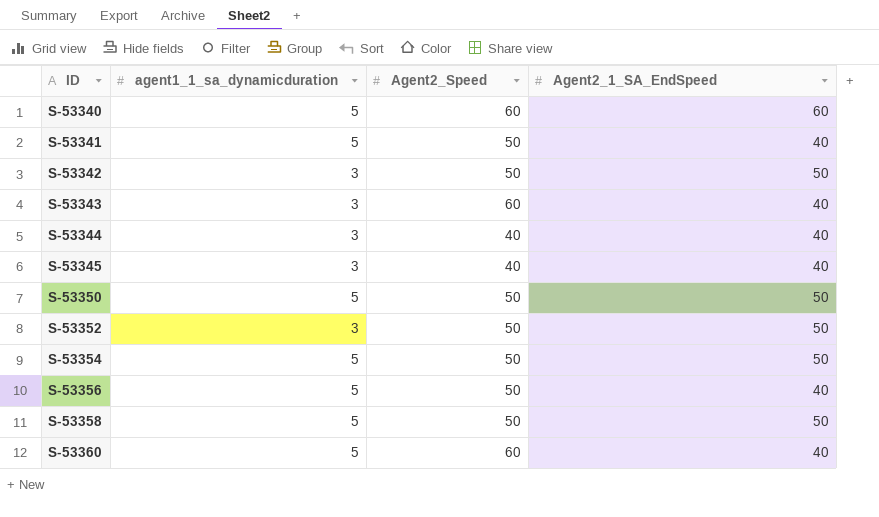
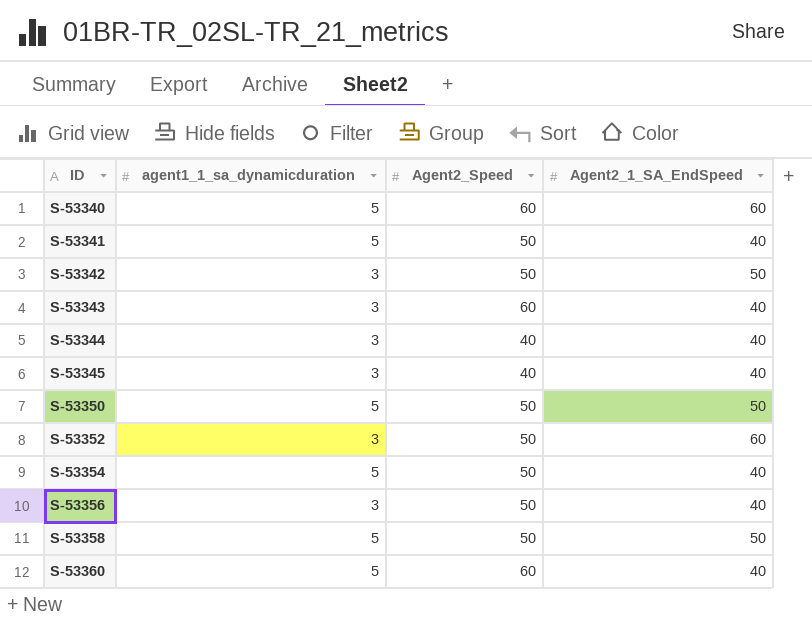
S-53352 | Agent2_1_SA_EndSpeed: 50 -> 60
S-53354 | Agent2_1_SA_EndSpeed: 50 -> 40
S-53356 | agent1_1_sa_dynamicduration: 5 -> 3

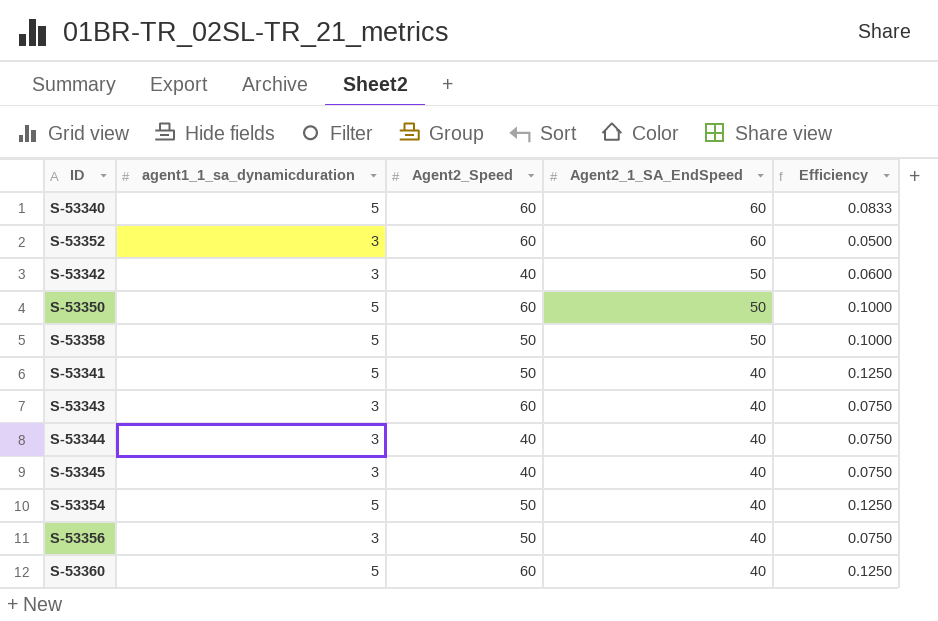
row order: ID ascending -> Agent2_1_SA_EndSpeed descending
column Efficiency | formula: none -> [agent1_1_sa_dynamicduration] / [Agent2_1_SA_EndSpeed]
S-53352 | Agent2_Speed: 50 -> 60
S-53342 | Agent2_Speed: 50 -> 40
S-53350 | Agent2_Speed: 50 -> 60

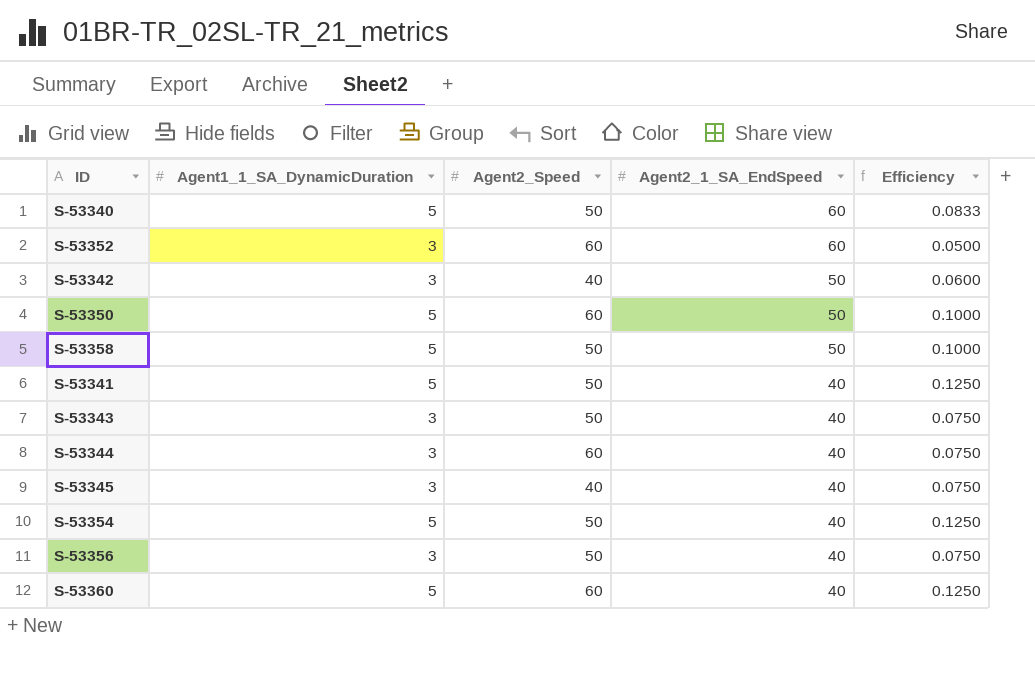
column name: agent1_1_sa_dynamicduration -> Agent1_1_SA_DynamicDuration
S-53340 | Agent2_Speed: 60 -> 50
S-53343 | Agent2_Speed: 60 -> 50
S-53344 | Agent2_Speed: 40 -> 60

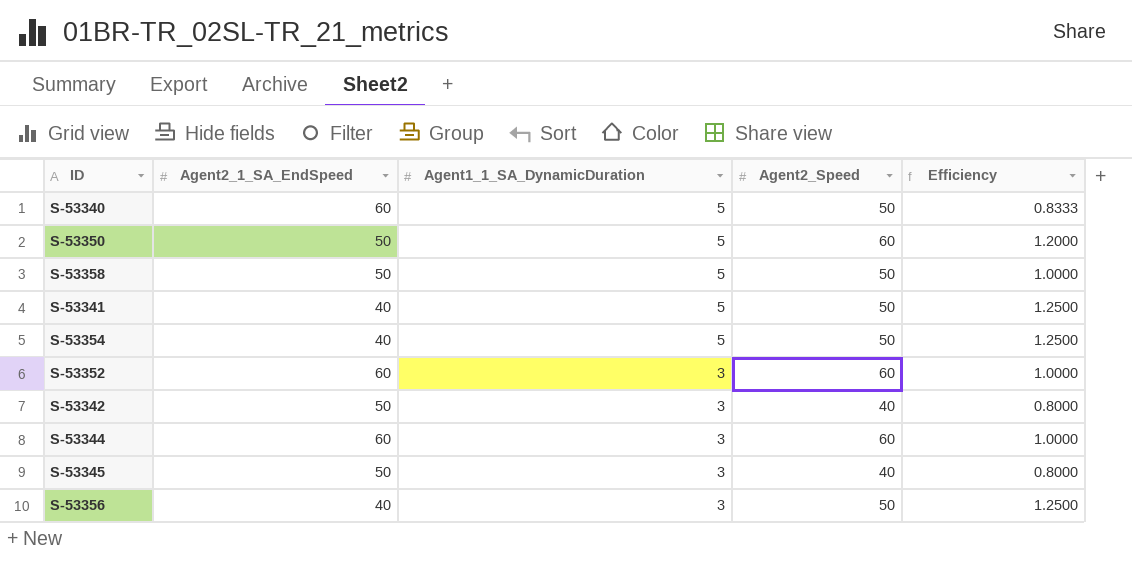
row order: Agent2_1_SA_EndSpeed descending -> Agent1_1_SA_DynamicDuration descending
column Agent2_1_SA_EndSpeed | position: 4 -> 2
column Efficiency | formula: [Agent1_1_SA_DynamicDuration] / [Agent2_1_SA_EndSpeed] -> [Agent2_Speed] / [Agent2_1_SA_EndSpeed]
row S-53343: 3 | 50 | 40 | 0.0750 -> none
row S-53360: 5 | 60 | 40 | 0.1250 -> none
S-53344 | Agent2_1_SA_EndSpeed: 40 -> 60
S-53345 | Agent2_1_SA_EndSpeed: 40 -> 50

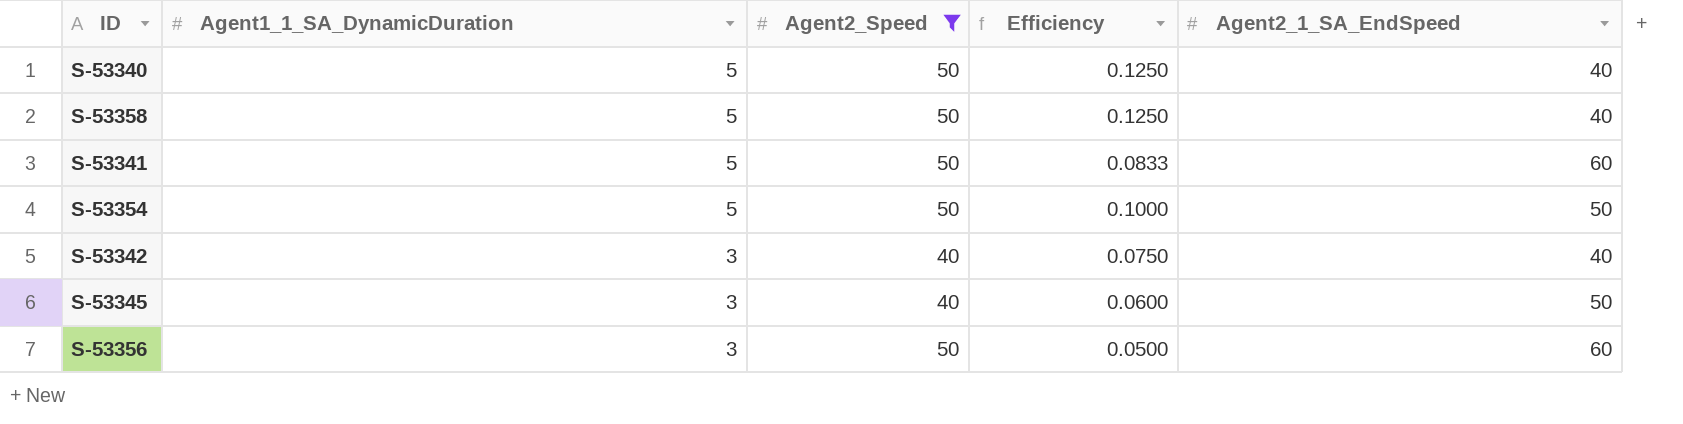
filter: none -> Agent2_Speed != 60
column Efficiency | formula: [Agent2_Speed] / [Agent2_1_SA_EndSpeed] -> [Agent1_1_SA_DynamicDuration] / [Agent2_1_SA_EndSpeed]
column Agent2_1_SA_EndSpeed | position: 2 -> 5
S-53340 | Agent2_1_SA_EndSpeed: 60 -> 40
S-53358 | Agent2_1_SA_EndSpeed: 50 -> 40
S-53341 | Agent2_1_SA_EndSpeed: 40 -> 60
S-53354 | Agent2_1_SA_EndSpeed: 40 -> 50
S-53342 | Agent2_1_SA_EndSpeed: 50 -> 40
S-53356 | Agent2_1_SA_EndSpeed: 40 -> 60

